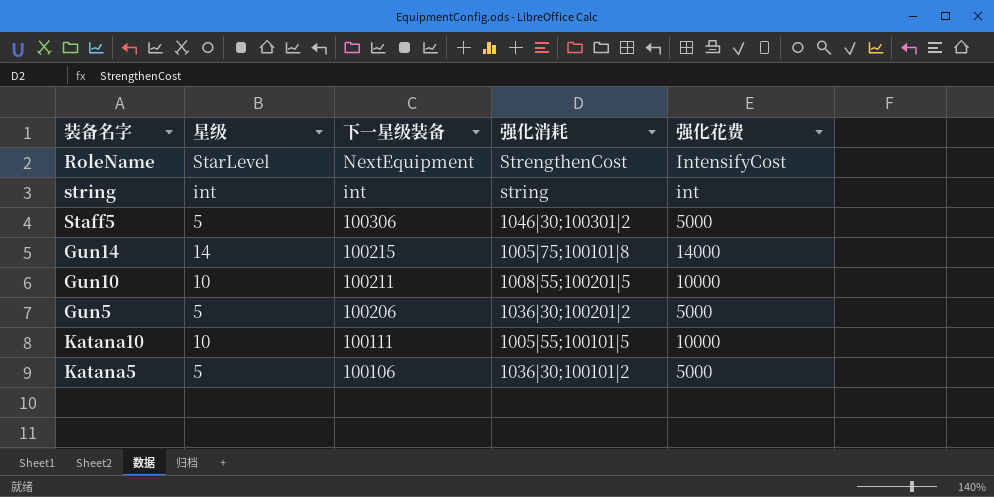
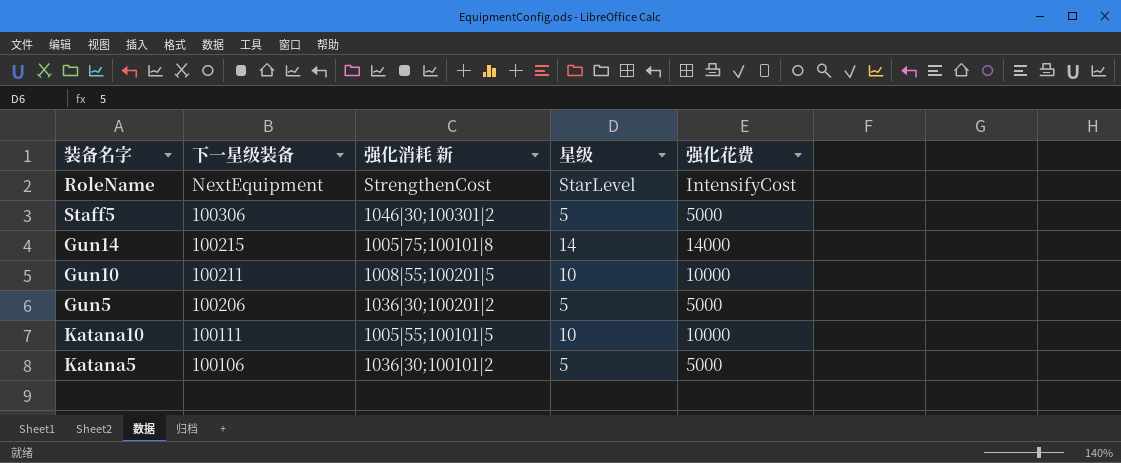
column name: 强化消耗 -> 强化消耗 新
column 星级 | position: 2 -> 4
row string: int | int | string | int -> none

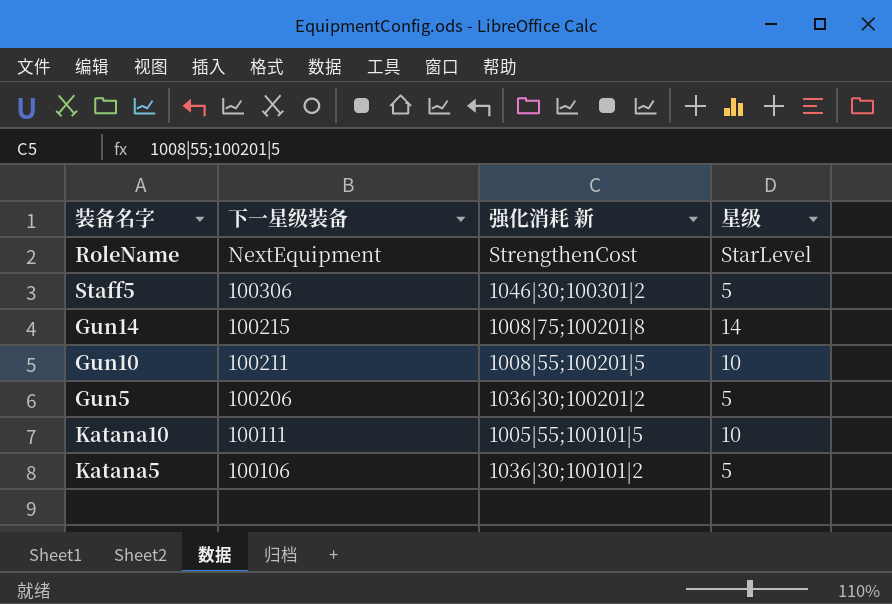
column 强化花费 | position: 5 -> none
Gun14 | 强化消耗 新: 1005|75;100101|8 -> 1008|75;100201|8

